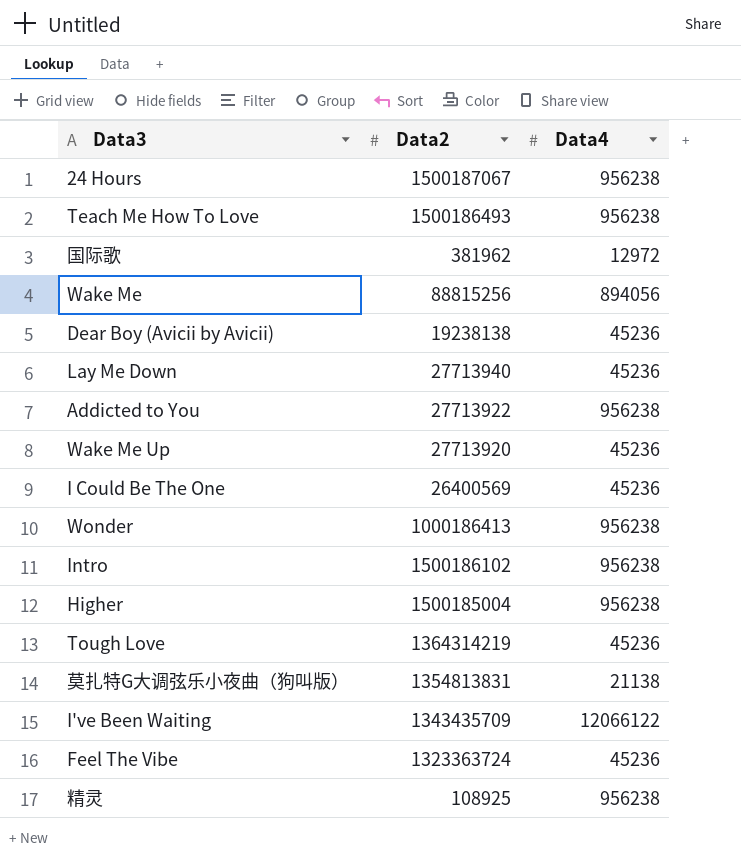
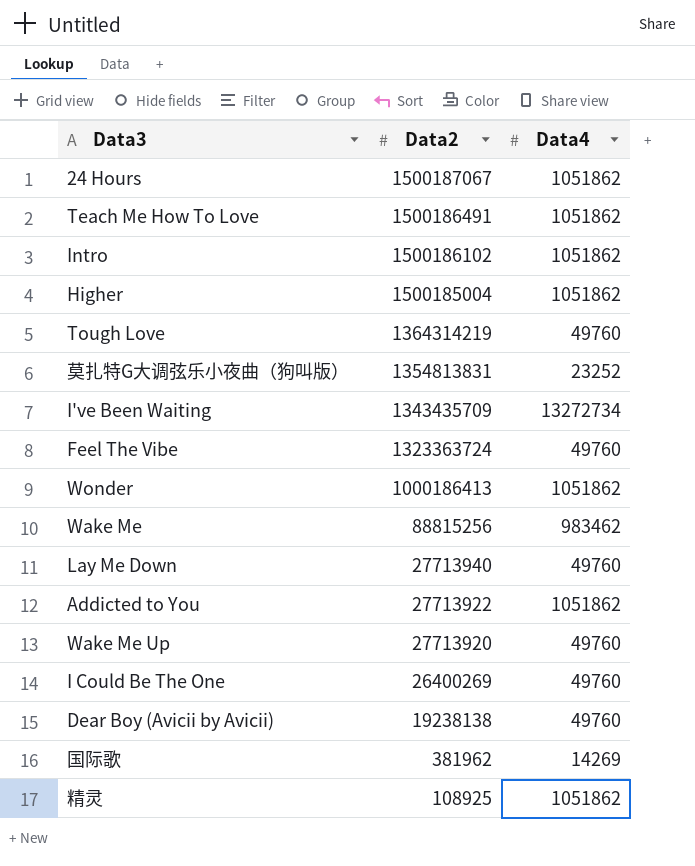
row order: none -> Data2 descending
24 Hours | Data4: 956238 -> 1051862
Teach Me How To Love | Data2: 1500186493 -> 1500186491
Teach Me How To Love | Data4: 956238 -> 1051862
Intro | Data4: 956238 -> 1051862
Higher | Data4: 956238 -> 1051862
Tough Love | Data4: 45236 -> 49760
莫扎特G大调弦乐小夜曲（狗叫版） | Data4: 21138 -> 23252
I've Been Waiting | Data4: 12066122 -> 13272734
Feel The Vibe | Data4: 45236 -> 49760
Wonder | Data4: 956238 -> 1051862
Wake Me | Data4: 894056 -> 983462
Lay Me Down | Data4: 45236 -> 49760
Addicted to You | Data4: 956238 -> 1051862
Wake Me Up | Data4: 45236 -> 49760
I Could Be The One | Data2: 26400569 -> 26400269
I Could Be The One | Data4: 45236 -> 49760
Dear Boy (Avicii by Avicii) | Data4: 45236 -> 49760
国际歌 | Data4: 12972 -> 14269
精灵 | Data4: 956238 -> 1051862

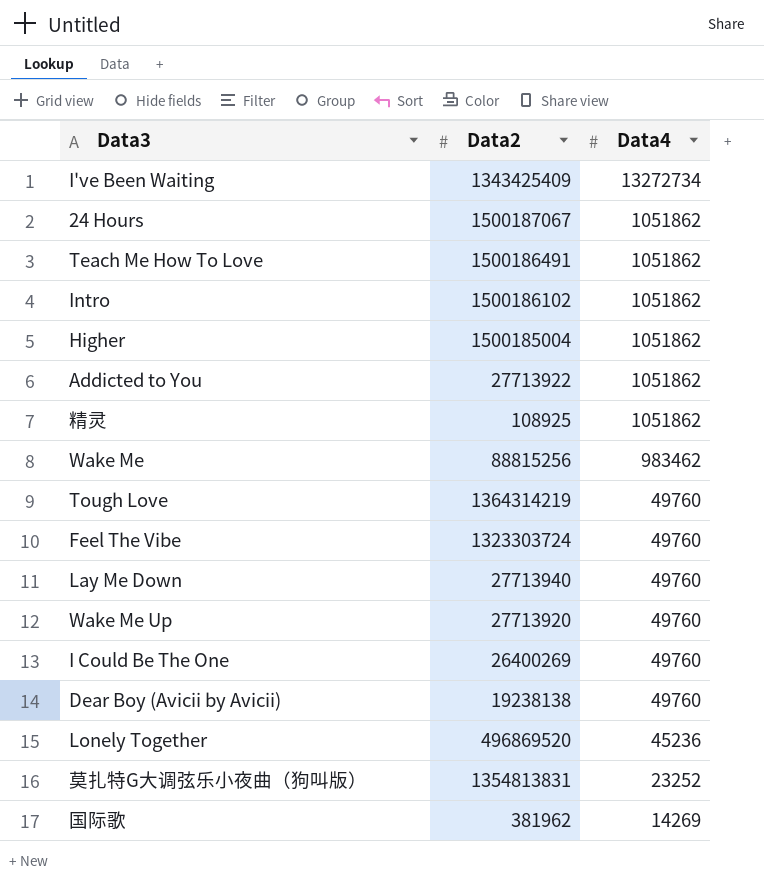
row order: Data2 descending -> Data4 descending
row Wonder: 1000186413 | 1051862 -> none
I've Been Waiting | Data2: 1343435709 -> 1343425409
Feel The Vibe | Data2: 1323363724 -> 1323303724
row Lonely Together: none -> 496869520 | 45236

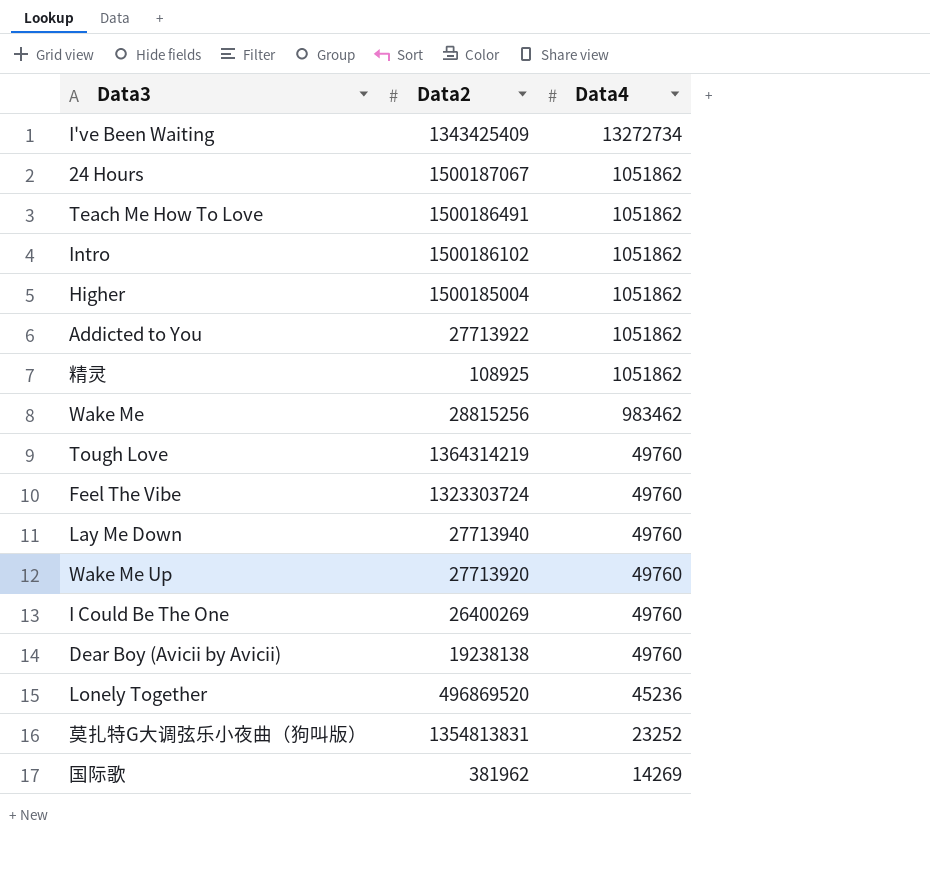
Wake Me | Data2: 88815256 -> 28815256

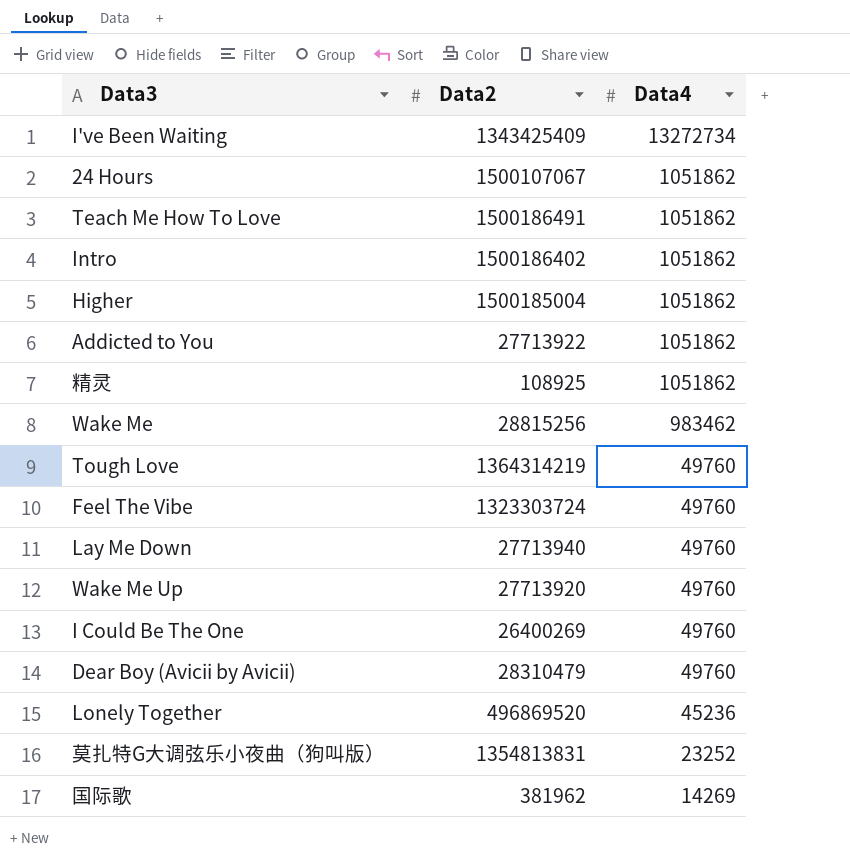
24 Hours | Data2: 1500187067 -> 1500107067
Intro | Data2: 1500186102 -> 1500186402
Dear Boy (Avicii by Avicii) | Data2: 19238138 -> 28310479

